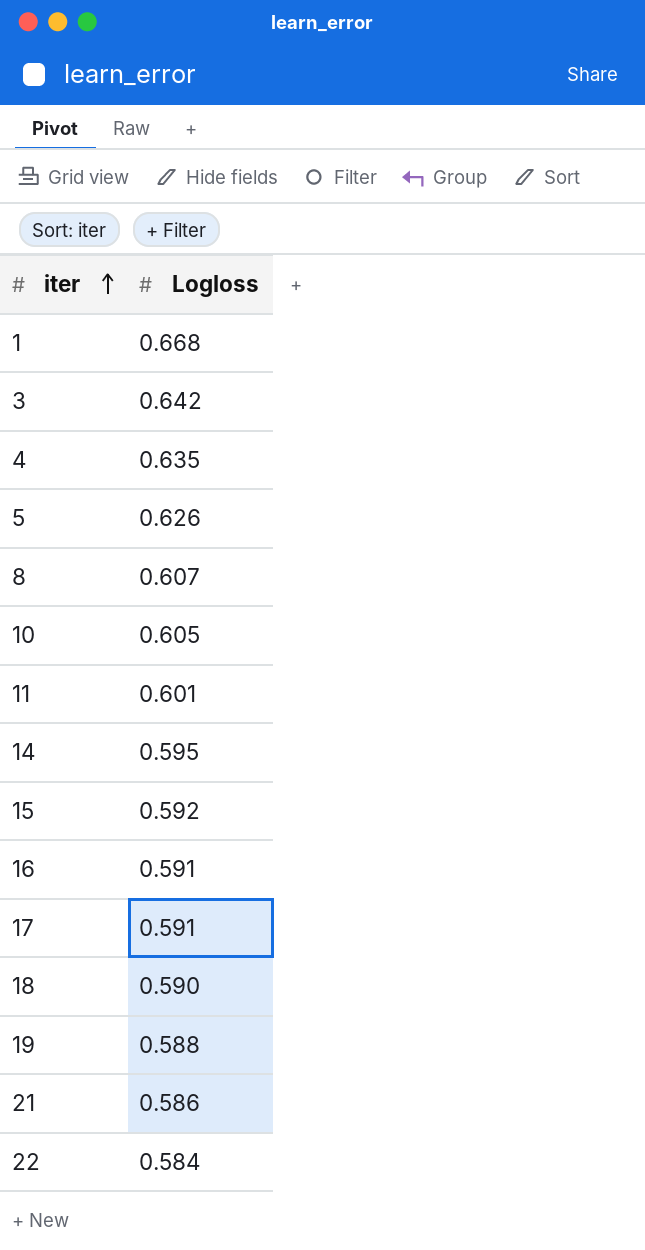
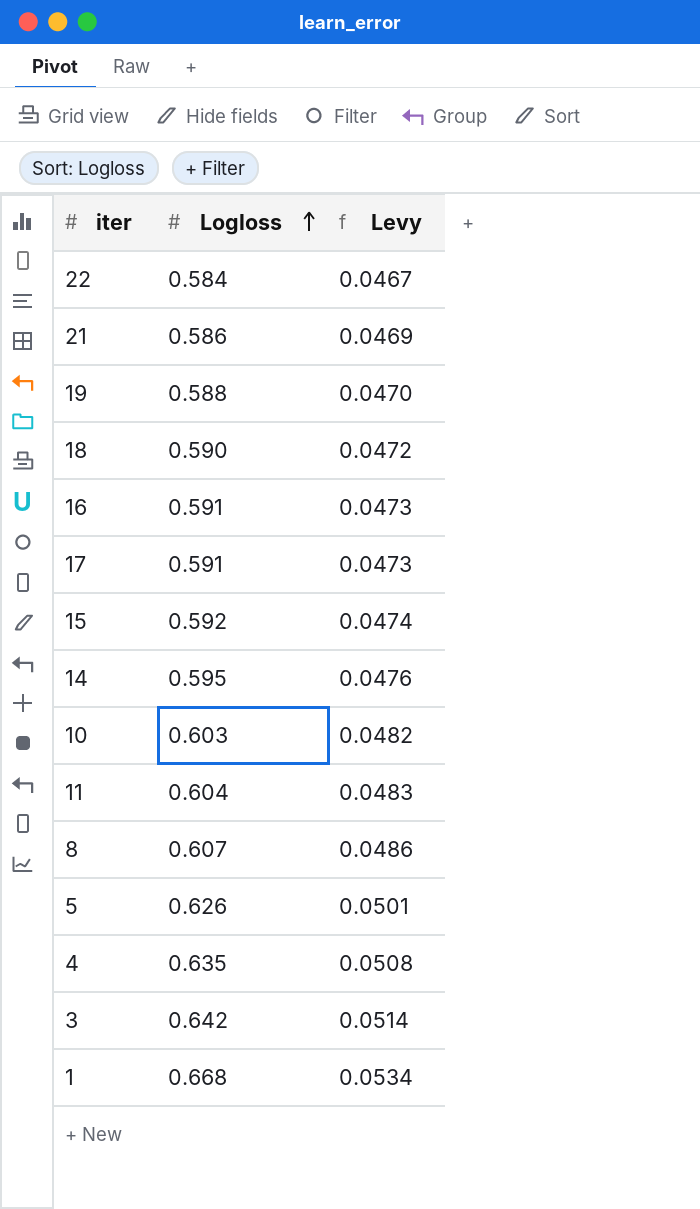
row order: iter ascending -> Logloss ascending
column Levy | formula: none -> [Logloss] * 0.08
10 | Logloss: 0.605 -> 0.603
11 | Logloss: 0.601 -> 0.604

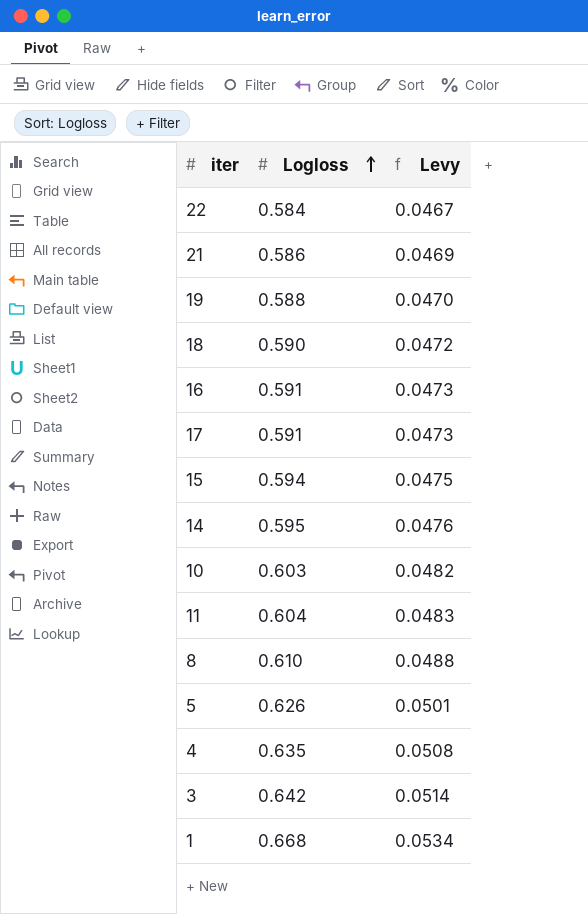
15 | Logloss: 0.592 -> 0.594
15 | Levy: 0.0474 -> 0.0475
8 | Logloss: 0.607 -> 0.610
8 | Levy: 0.0486 -> 0.0488

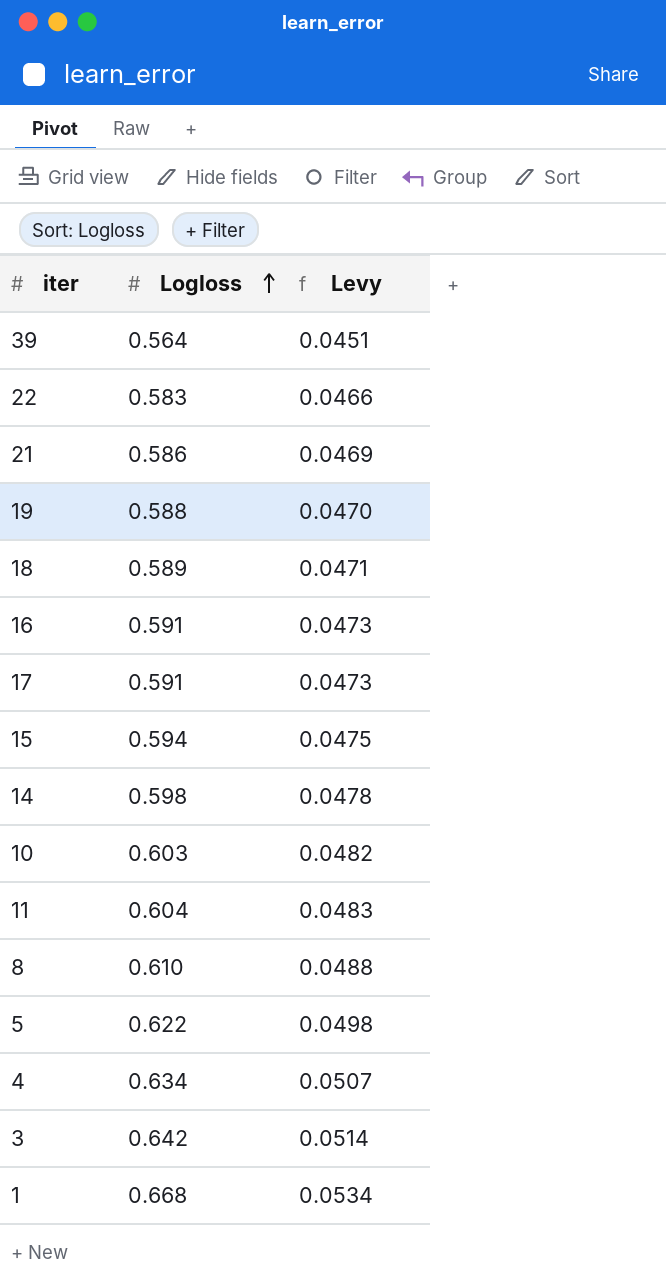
row 39: none -> 0.564 | 0.0451
22 | Logloss: 0.584 -> 0.583
22 | Levy: 0.0467 -> 0.0466
18 | Logloss: 0.590 -> 0.589
18 | Levy: 0.0472 -> 0.0471
14 | Logloss: 0.595 -> 0.598
14 | Levy: 0.0476 -> 0.0478
5 | Logloss: 0.626 -> 0.622
5 | Levy: 0.0501 -> 0.0498
4 | Logloss: 0.635 -> 0.634
4 | Levy: 0.0508 -> 0.0507

